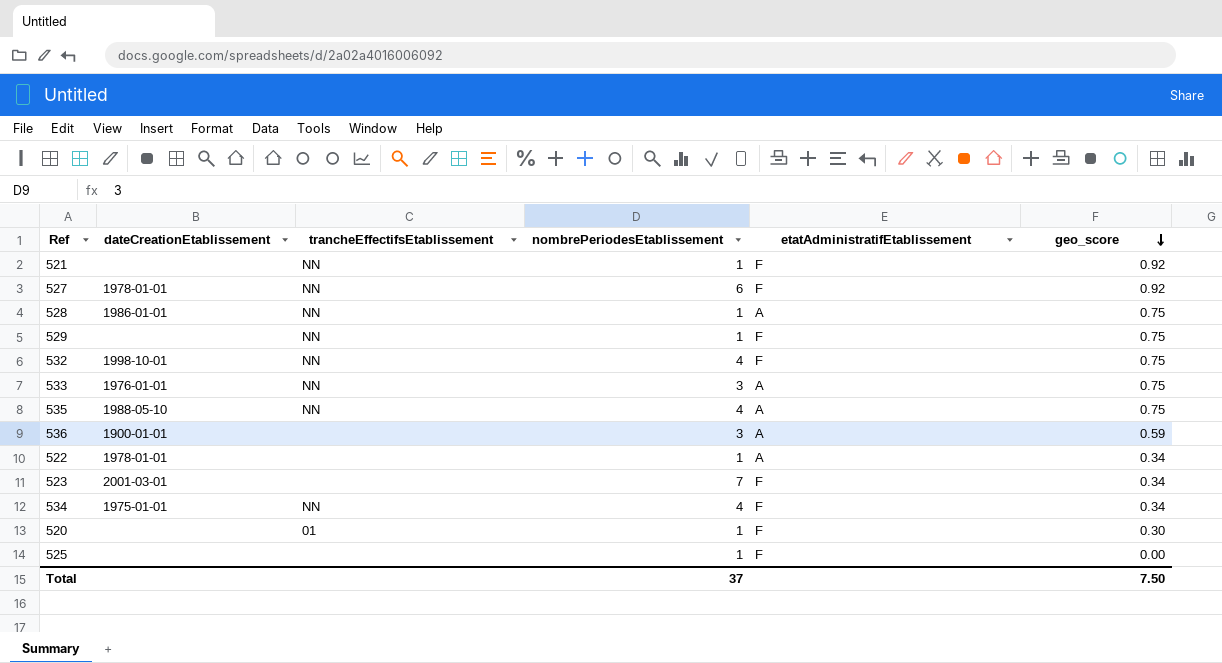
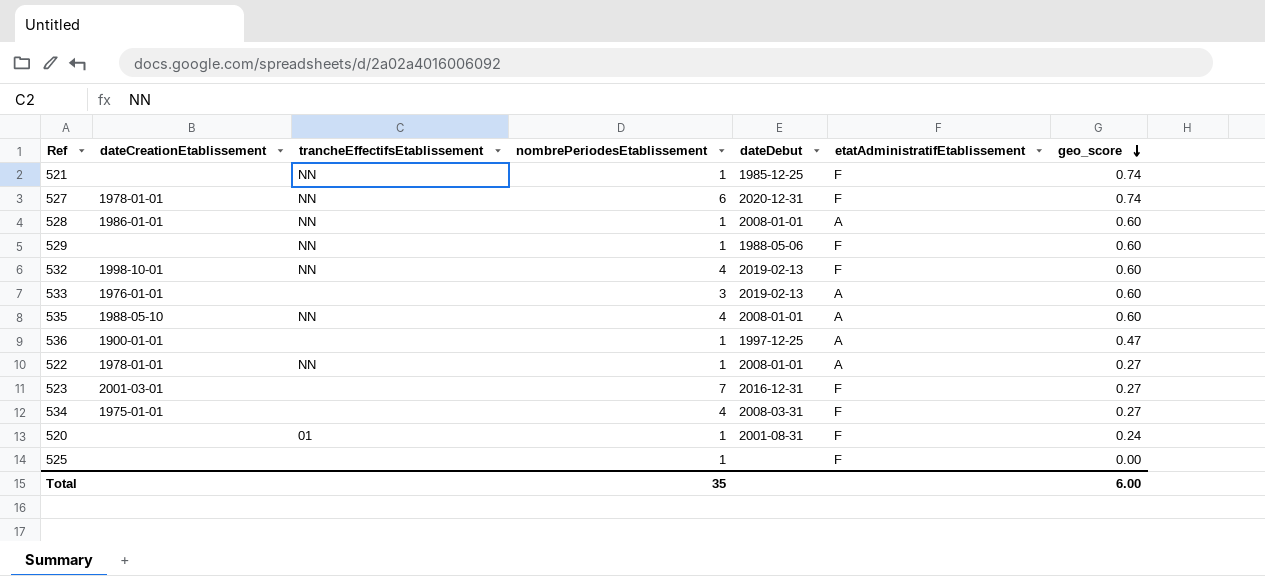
column dateDebut | position: none -> 5
521 | geo_score: 0.92 -> 0.74
527 | geo_score: 0.92 -> 0.74
528 | geo_score: 0.75 -> 0.60
529 | geo_score: 0.75 -> 0.60
532 | geo_score: 0.75 -> 0.60
533 | trancheEffectifsEtablissement: NN -> none
533 | geo_score: 0.75 -> 0.60
535 | geo_score: 0.75 -> 0.60
536 | nombrePeriodesEtablissement: 3 -> 1
536 | geo_score: 0.59 -> 0.47
522 | trancheEffectifsEtablissement: none -> NN
522 | geo_score: 0.34 -> 0.27
523 | geo_score: 0.34 -> 0.27
534 | trancheEffectifsEtablissement: NN -> none
534 | geo_score: 0.34 -> 0.27
520 | geo_score: 0.30 -> 0.24
Total | nombrePeriodesEtablissement: 37 -> 35
Total | geo_score: 7.50 -> 6.00

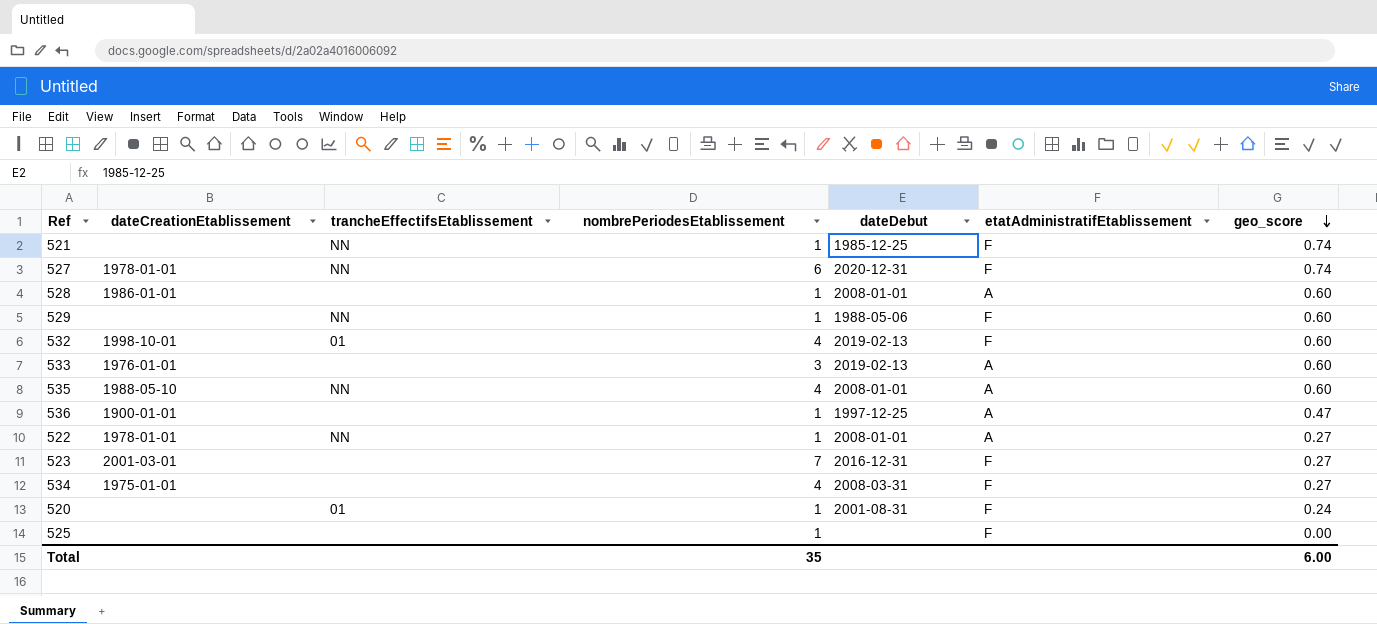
528 | trancheEffectifsEtablissement: NN -> none
532 | trancheEffectifsEtablissement: NN -> 01

